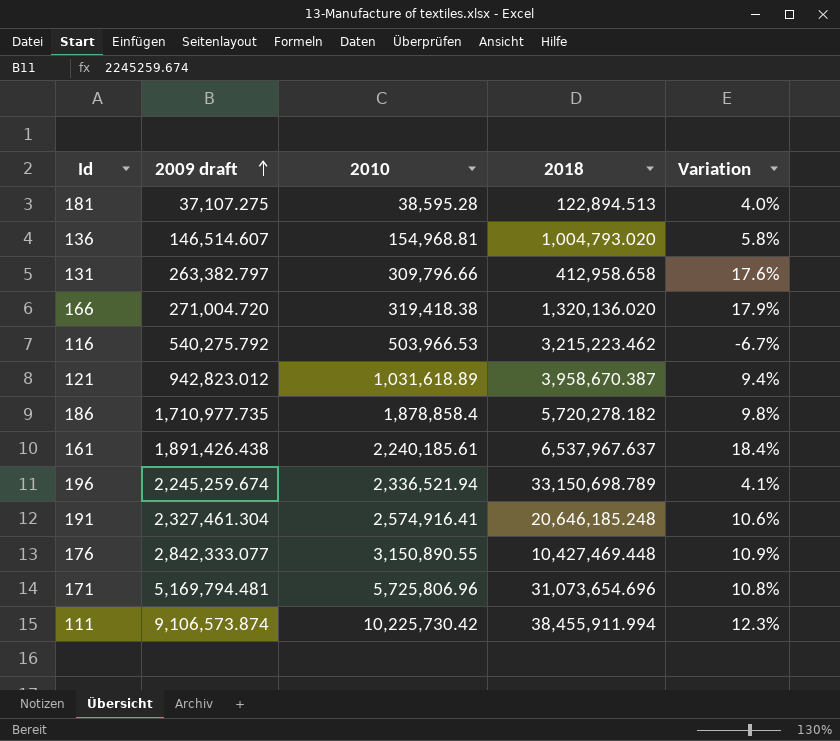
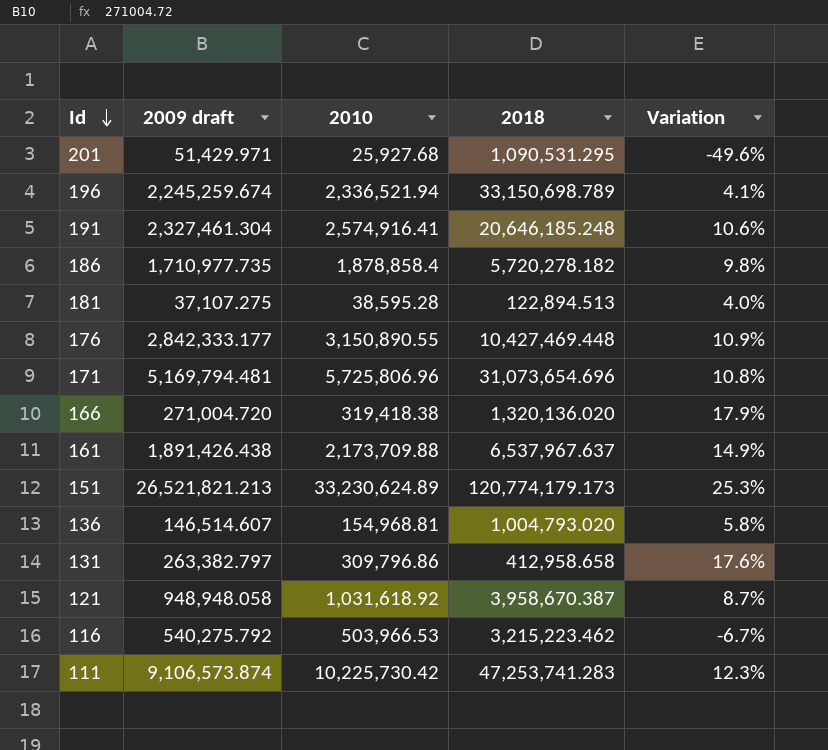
row order: 2009 draft ascending -> Id descending
row 201: none -> 51,429.971 | 25,927.68 | 1,090,531.295 | -49.6%
176 | 2009 draft: 2,842,333.077 -> 2,842,333.177
161 | 2010: 2,240,185.61 -> 2,173,709.88
161 | Variation: 18.4% -> 14.9%
row 151: none -> 26,521,821.213 | 33,230,624.89 | 120,774,179.173 | 25.3%
131 | 2010: 309,796.66 -> 309,796.86
121 | 2009 draft: 942,823.012 -> 948,948.058
121 | 2010: 1,031,618.89 -> 1,031,618.92
121 | Variation: 9.4% -> 8.7%
111 | 2018: 38,455,911.994 -> 47,253,741.283

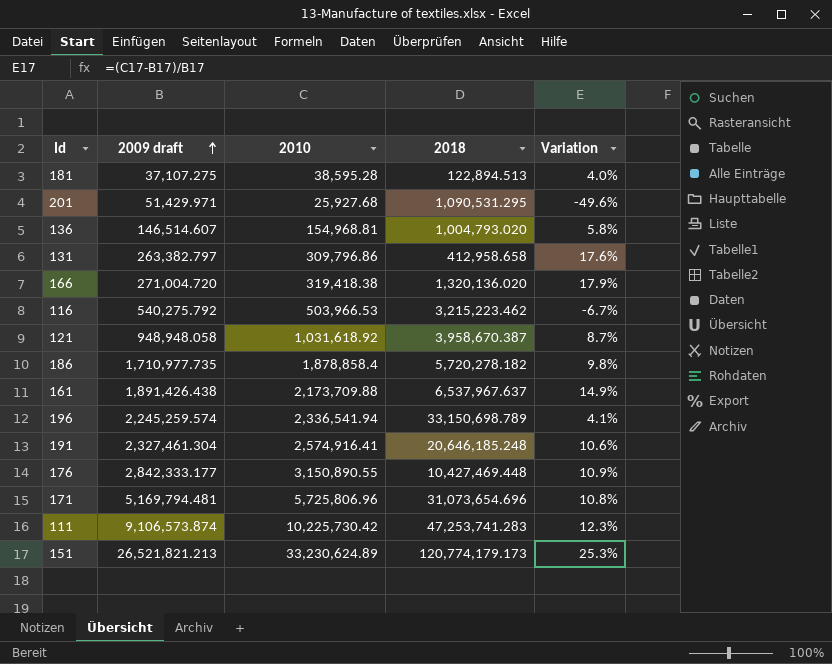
row order: Id descending -> 2009 draft ascending
196 | 2009 draft: 2,245,259.674 -> 2,245,259.574
196 | 2010: 2,336,521.94 -> 2,336,541.94

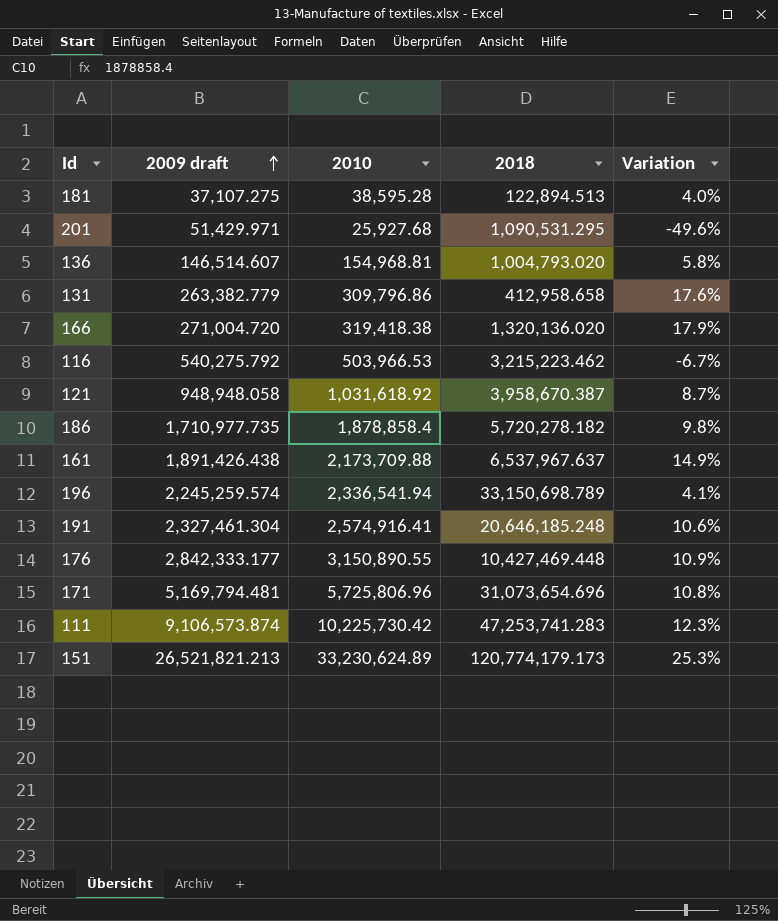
131 | 2009 draft: 263,382.797 -> 263,382.779

